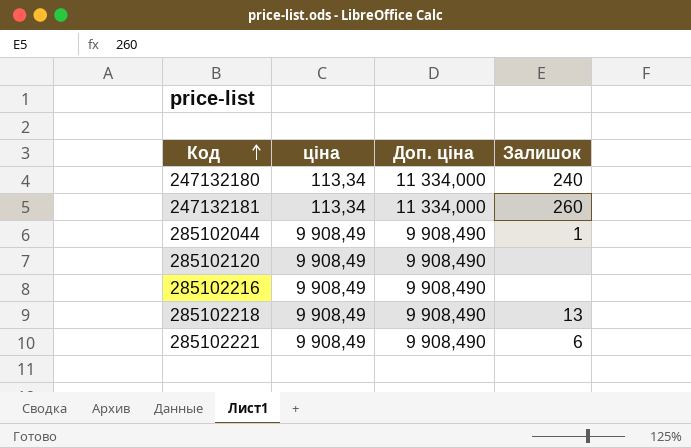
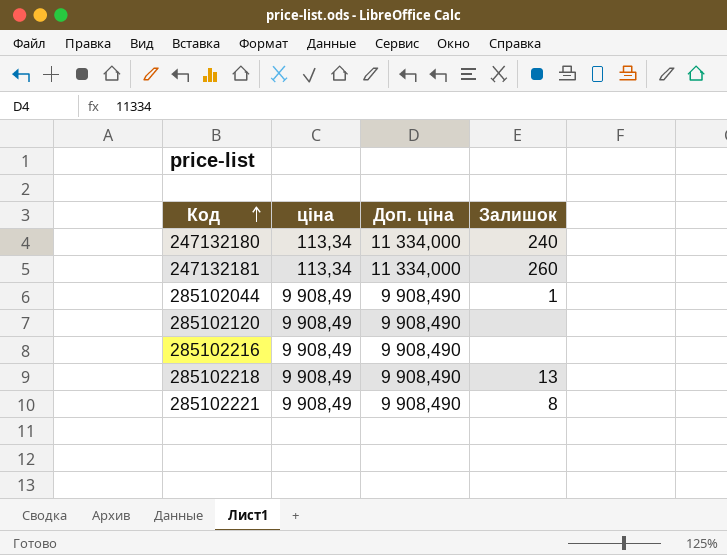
285102221 | Залишок: 6 -> 8

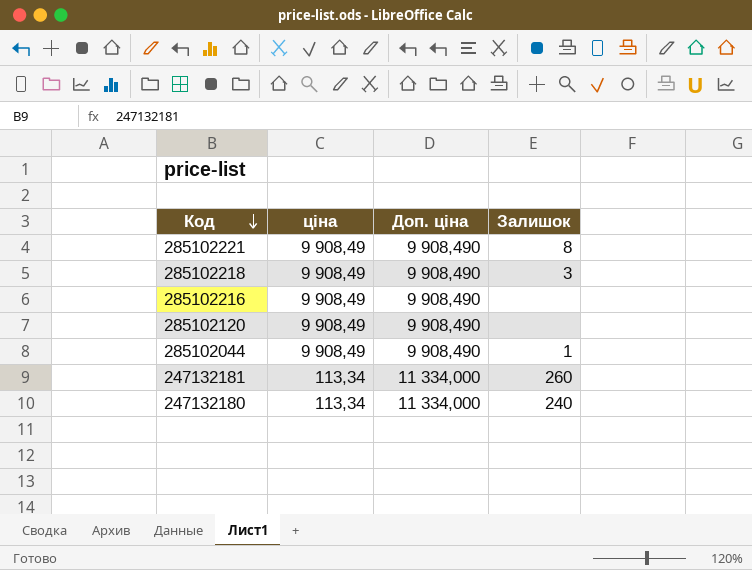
row order: Код ascending -> Код descending
285102218 | Залишок: 13 -> 3

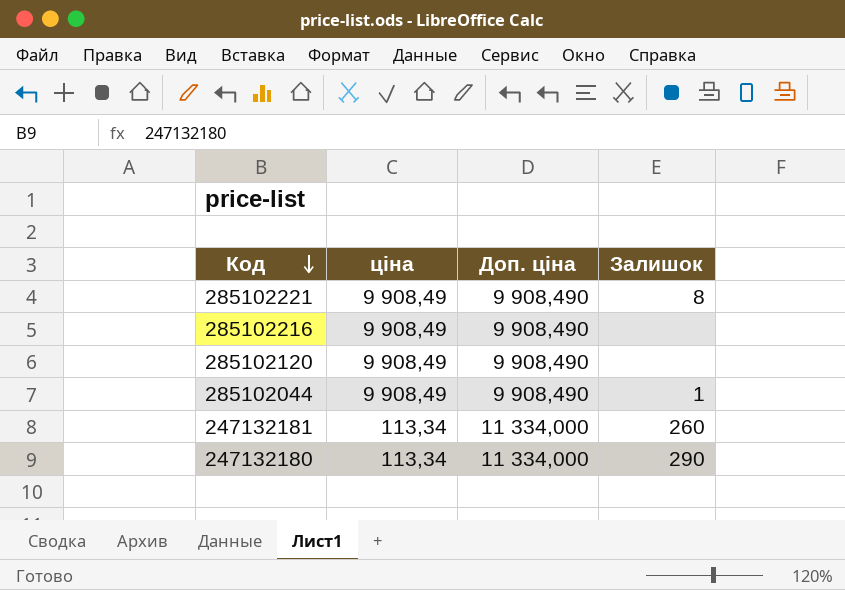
row 285102218: 9 908,49 | 9 908,490 | 3 -> none
247132180 | Залишок: 240 -> 290

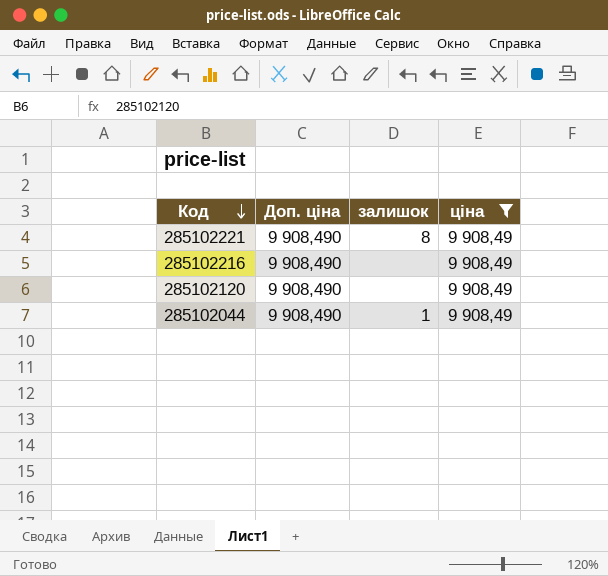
filter: none -> ціна = 9 908,49
column name: Залишок -> залишок
column ціна | position: 2 -> 4

